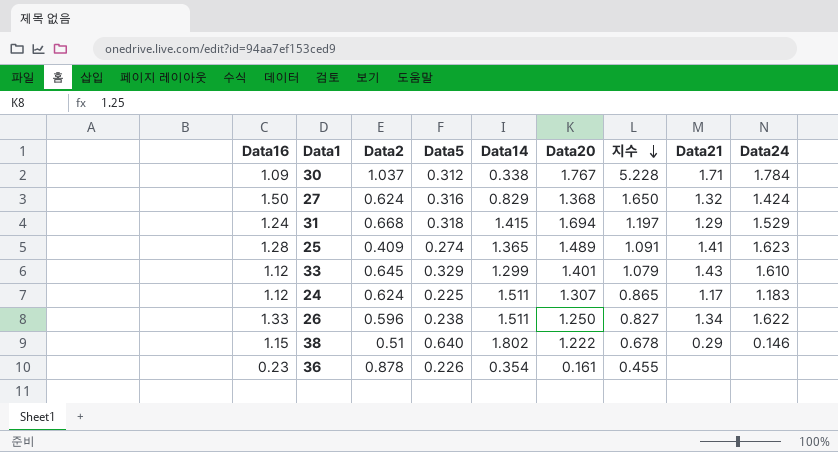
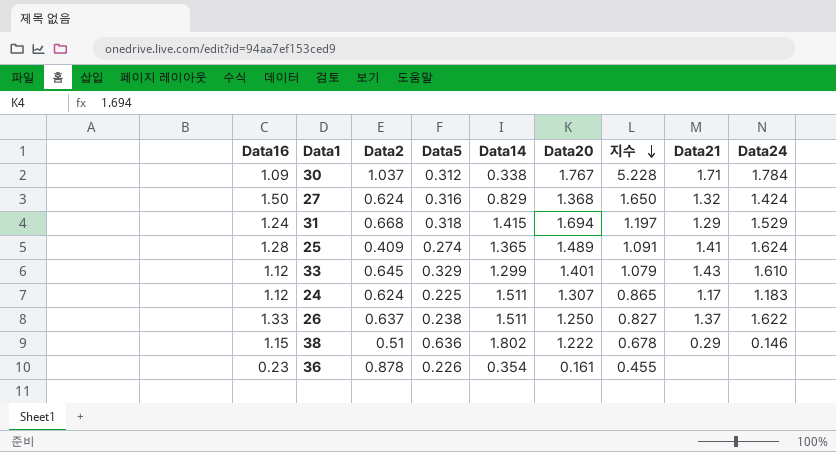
25 | Data24: 1.623 -> 1.624
26 | Data2: 0.596 -> 0.637
26 | Data21: 1.34 -> 1.37
38 | Data5: 0.640 -> 0.636

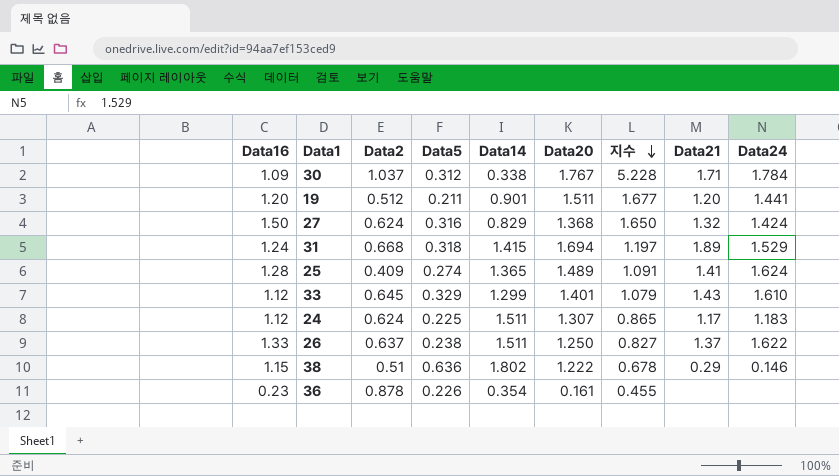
row 19: none -> 1.20 | 0.512 | 0.211 | 0.901 | 1.511 | 1.677 | 1.20 | 1.441
31 | Data21: 1.29 -> 1.89

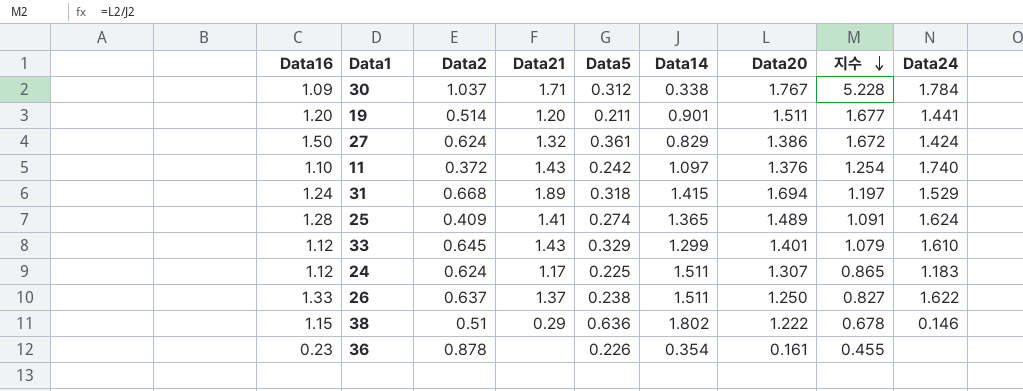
column Data21 | position: 8 -> 4
19 | Data2: 0.512 -> 0.514
27 | Data5: 0.316 -> 0.361
27 | Data20: 1.368 -> 1.386
27 | 지수: 1.650 -> 1.672
row 11: none -> 1.10 | 0.372 | 1.43 | 0.242 | 1.097 | 1.376 | 1.254 | 1.740

